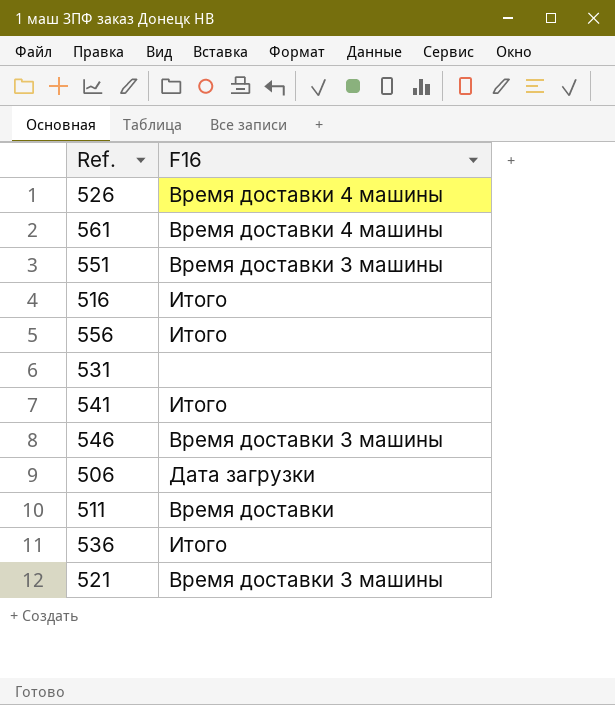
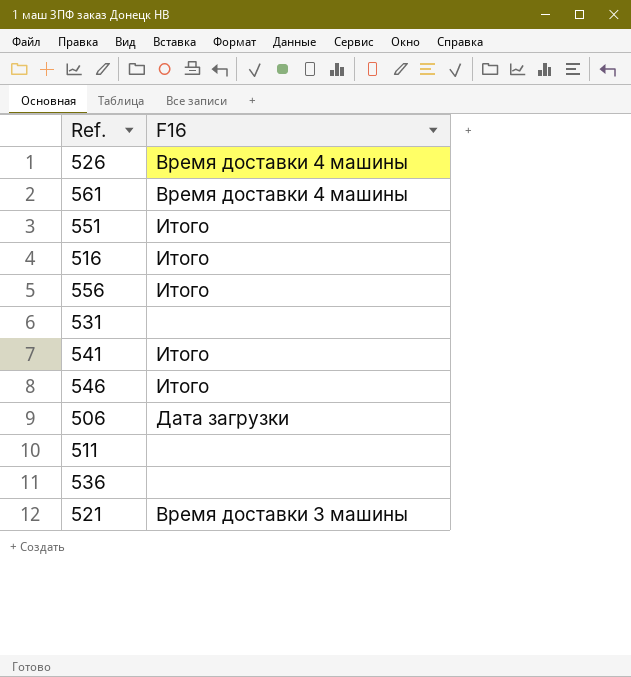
551 | F16: Время доставки 3 машины -> Итого
546 | F16: Время доставки 3 машины -> Итого
511 | F16: Время доставки -> none
536 | F16: Итого -> none

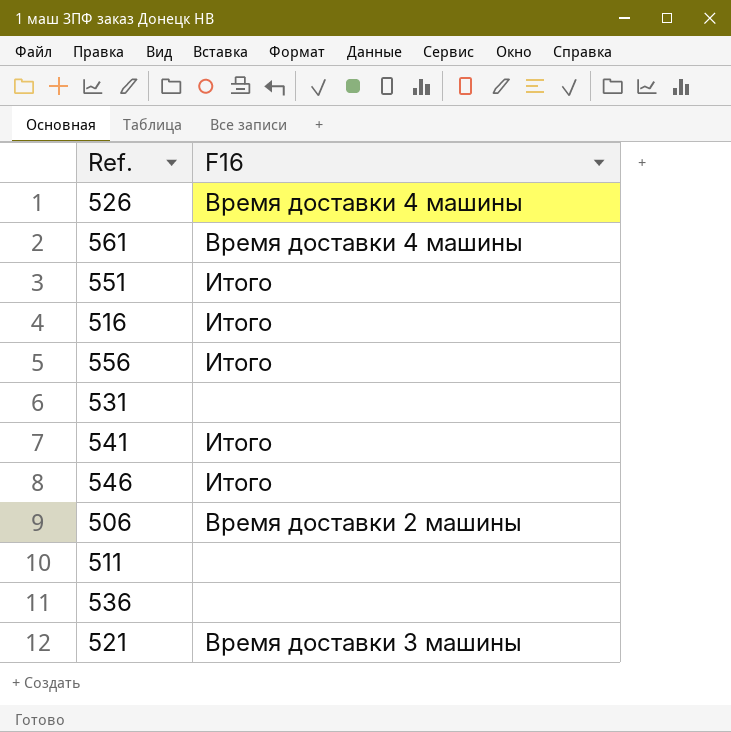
506 | F16: Дата загрузки -> Время доставки 2 машины

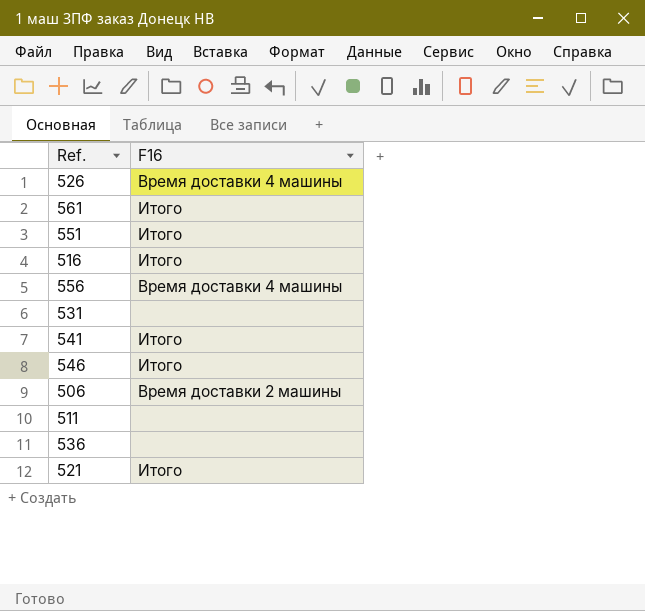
561 | F16: Время доставки 4 машины -> Итого
556 | F16: Итого -> Время доставки 4 машины
521 | F16: Время доставки 3 машины -> Итого

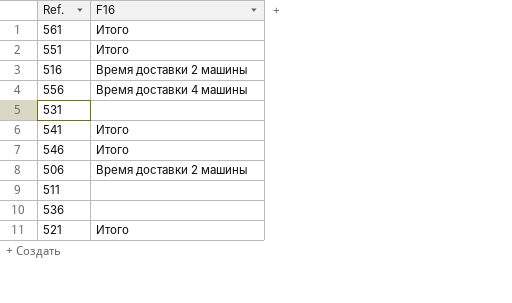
row 526: Время доставки 4 машины -> none
516 | F16: Итого -> Время доставки 2 машины

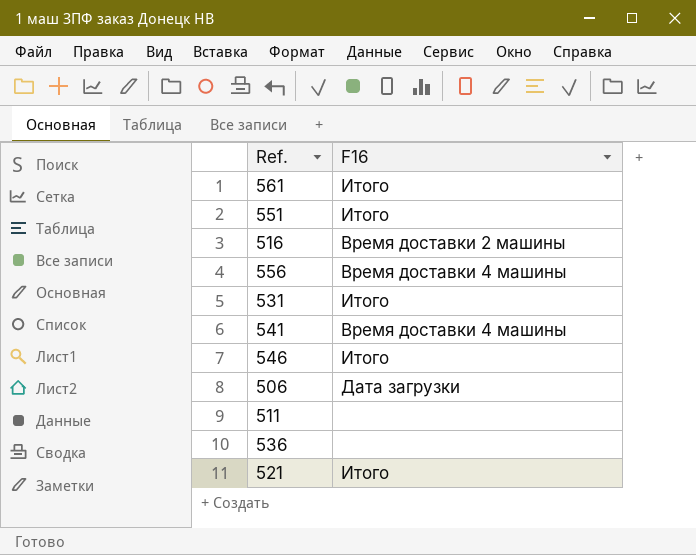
531 | F16: none -> Итого
541 | F16: Итого -> Время доставки 4 машины
506 | F16: Время доставки 2 машины -> Дата загрузки

